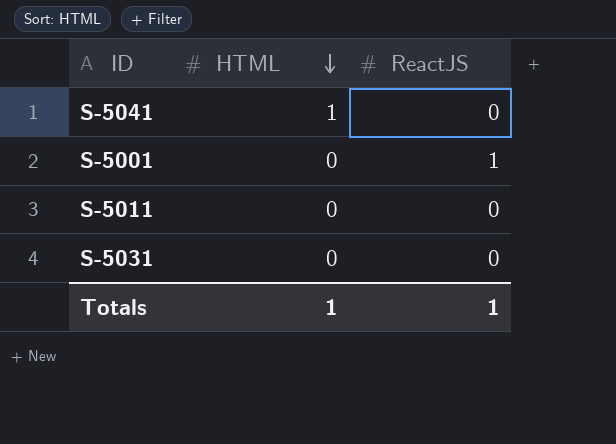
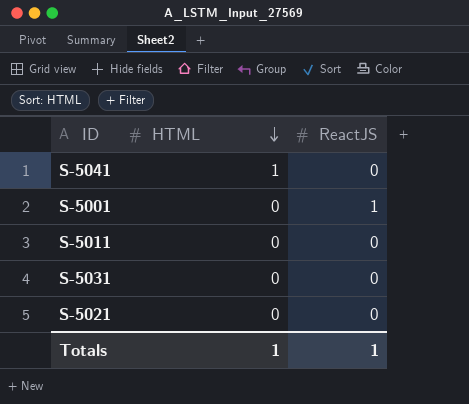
row S-5021: none -> 0 | 0

